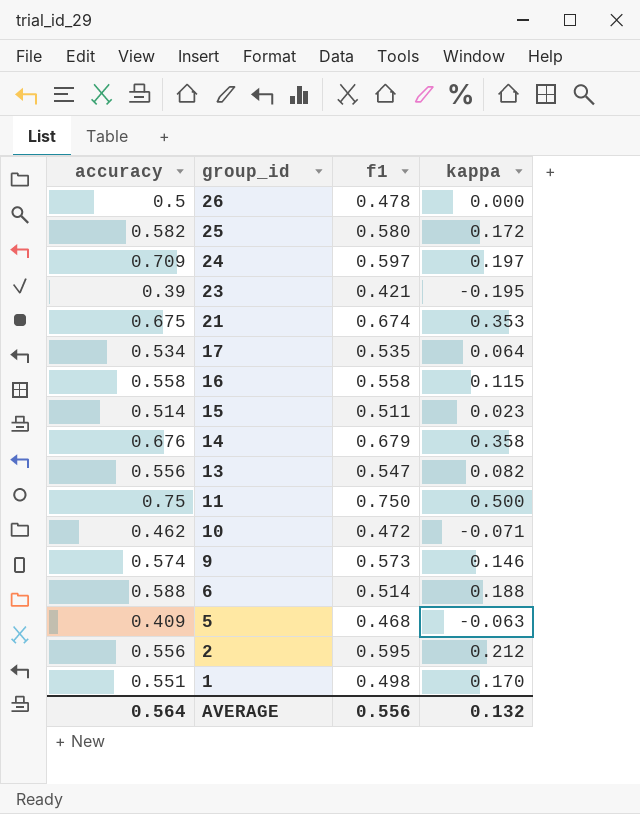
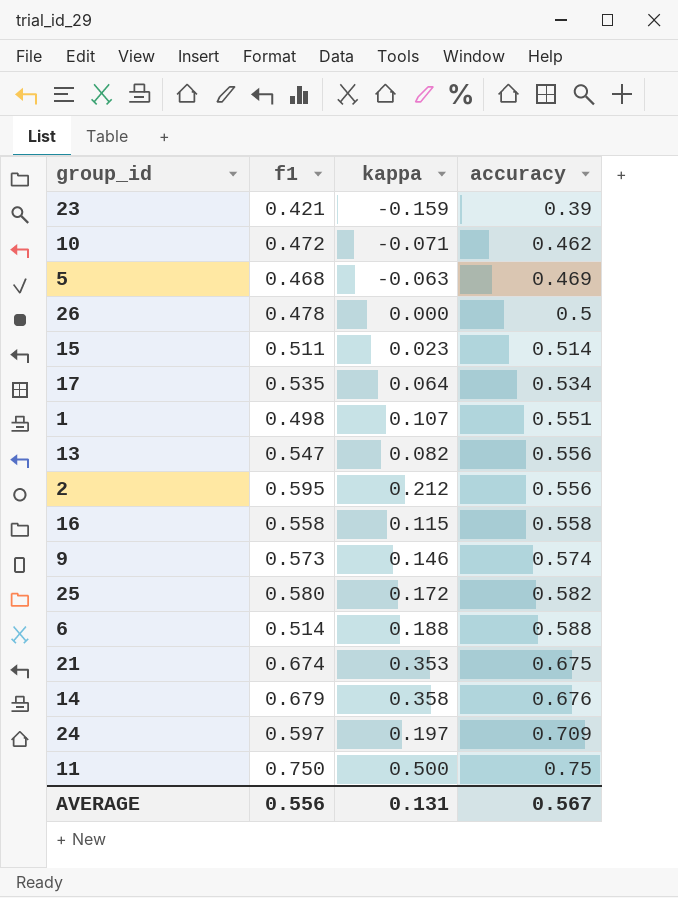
row order: group_id descending -> accuracy ascending
column accuracy | position: 1 -> 4
23 | kappa: -0.195 -> -0.159
5 | accuracy: 0.409 -> 0.469
1 | kappa: 0.170 -> 0.107
AVERAGE | kappa: 0.132 -> 0.131
AVERAGE | accuracy: 0.564 -> 0.567

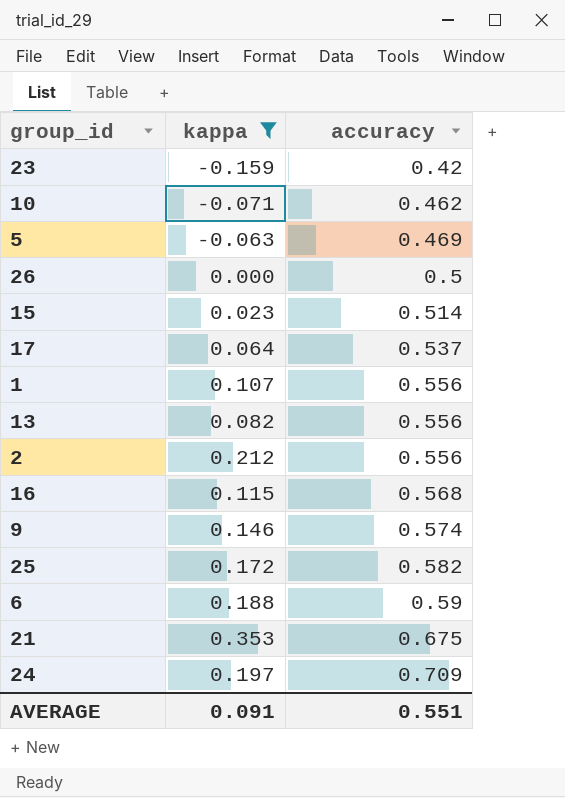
filter: none -> kappa <= 0.353
column f1 | position: 2 -> none
23 | accuracy: 0.39 -> 0.42
17 | accuracy: 0.534 -> 0.537
1 | accuracy: 0.551 -> 0.556
16 | accuracy: 0.558 -> 0.568
6 | accuracy: 0.588 -> 0.59
AVERAGE | kappa: 0.131 -> 0.091
AVERAGE | accuracy: 0.567 -> 0.551

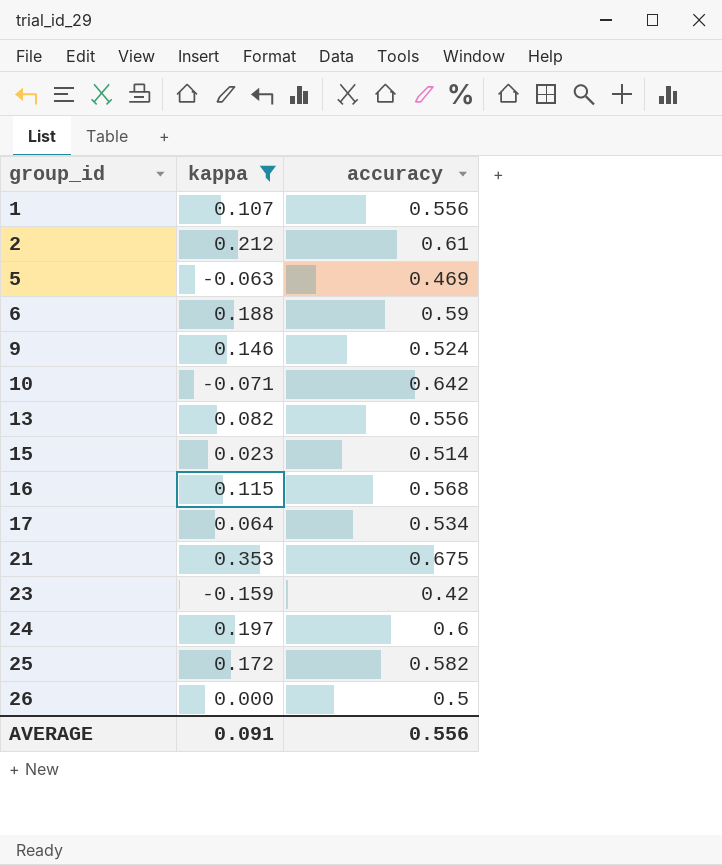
row order: accuracy ascending -> group_id ascending
2 | accuracy: 0.556 -> 0.61
9 | accuracy: 0.574 -> 0.524
10 | accuracy: 0.462 -> 0.642
17 | accuracy: 0.537 -> 0.534
24 | accuracy: 0.709 -> 0.6
AVERAGE | accuracy: 0.551 -> 0.556

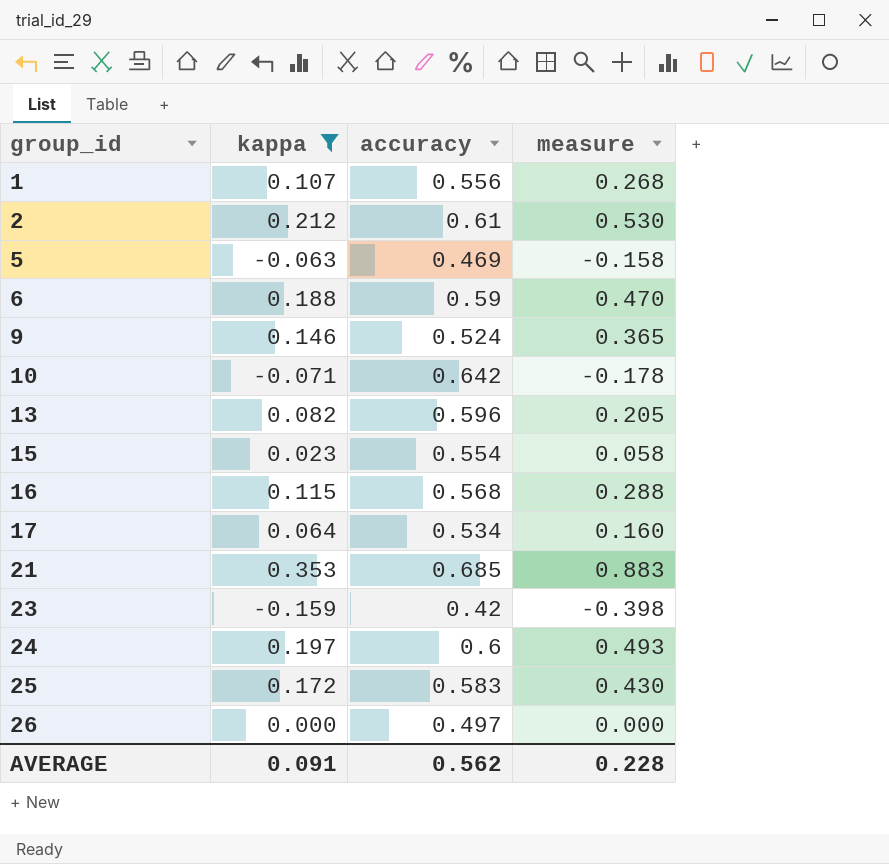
column measure | formula: none -> [kappa] * 2.5
13 | accuracy: 0.556 -> 0.596
15 | accuracy: 0.514 -> 0.554
21 | accuracy: 0.675 -> 0.685
25 | accuracy: 0.582 -> 0.583
26 | accuracy: 0.5 -> 0.497
AVERAGE | accuracy: 0.556 -> 0.562

